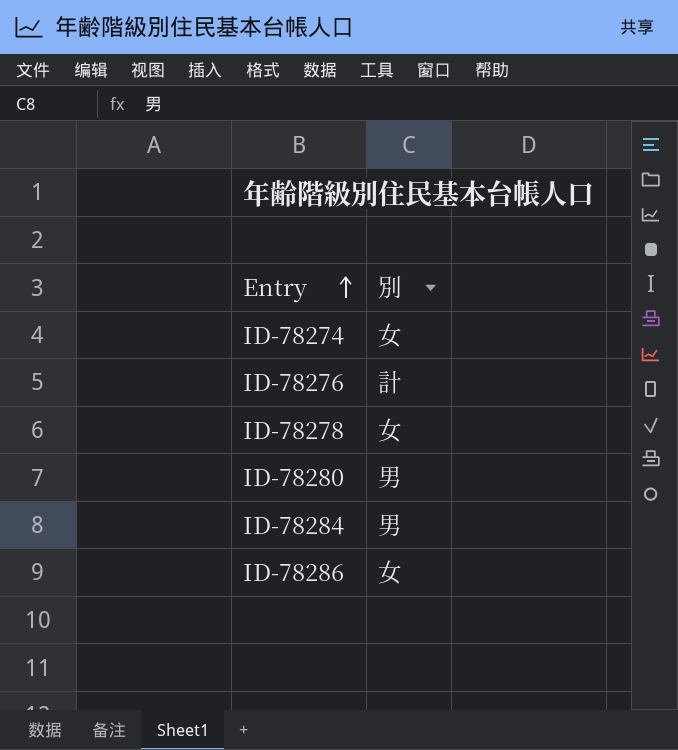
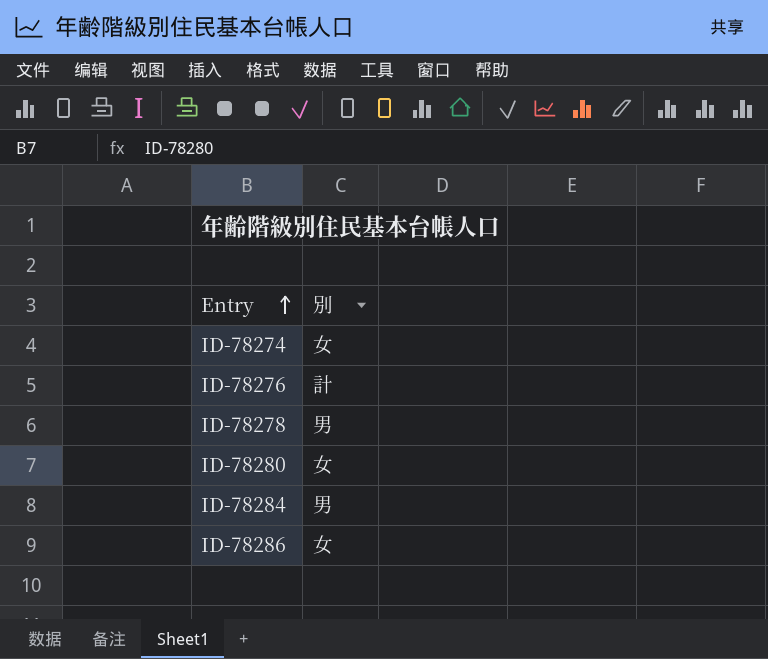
ID-78278 | 別: 女 -> 男
ID-78280 | 別: 男 -> 女

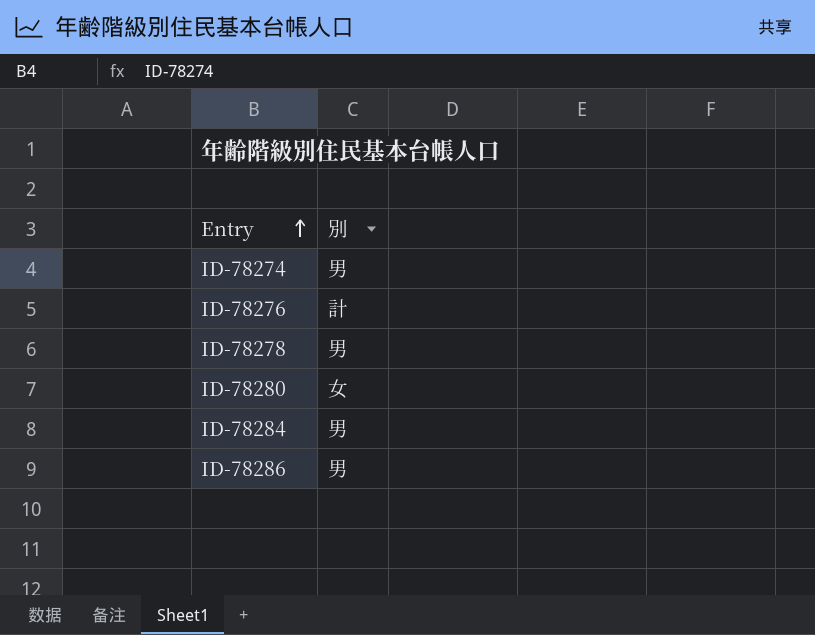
ID-78274 | 別: 女 -> 男
ID-78286 | 別: 女 -> 男

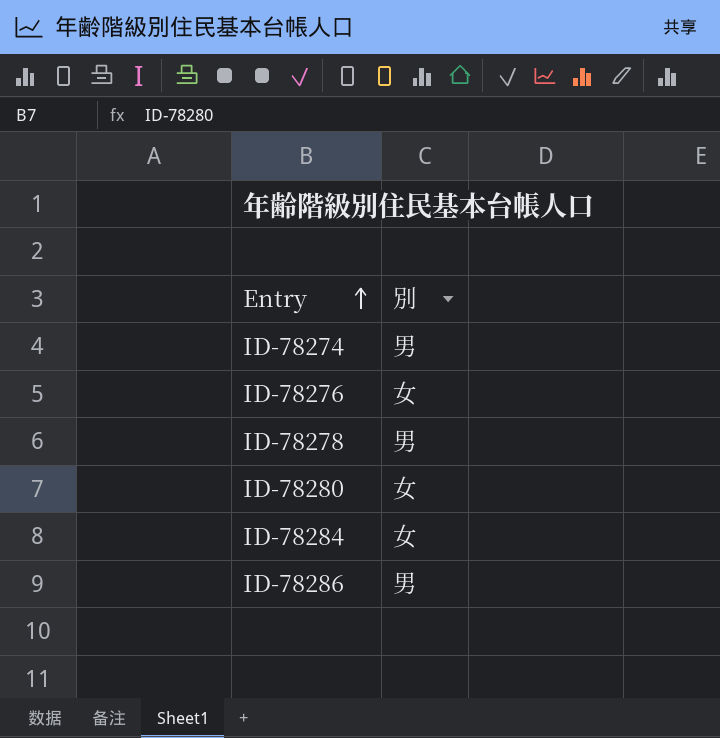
ID-78276 | 別: 計 -> 女
ID-78284 | 別: 男 -> 女

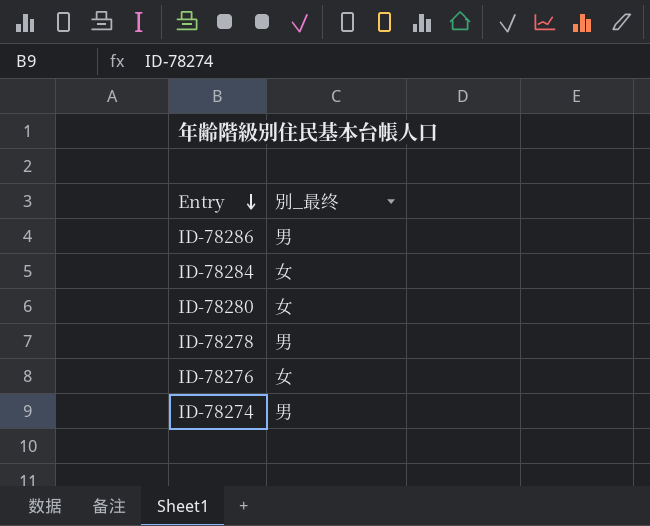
row order: Entry ascending -> Entry descending
column name: 別 -> 別_最终

